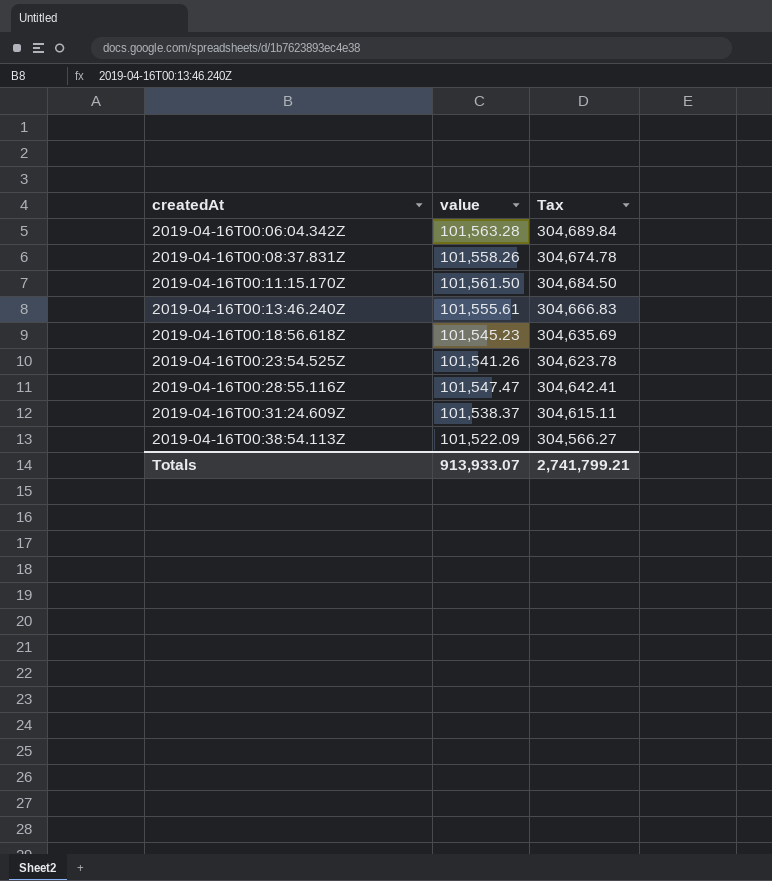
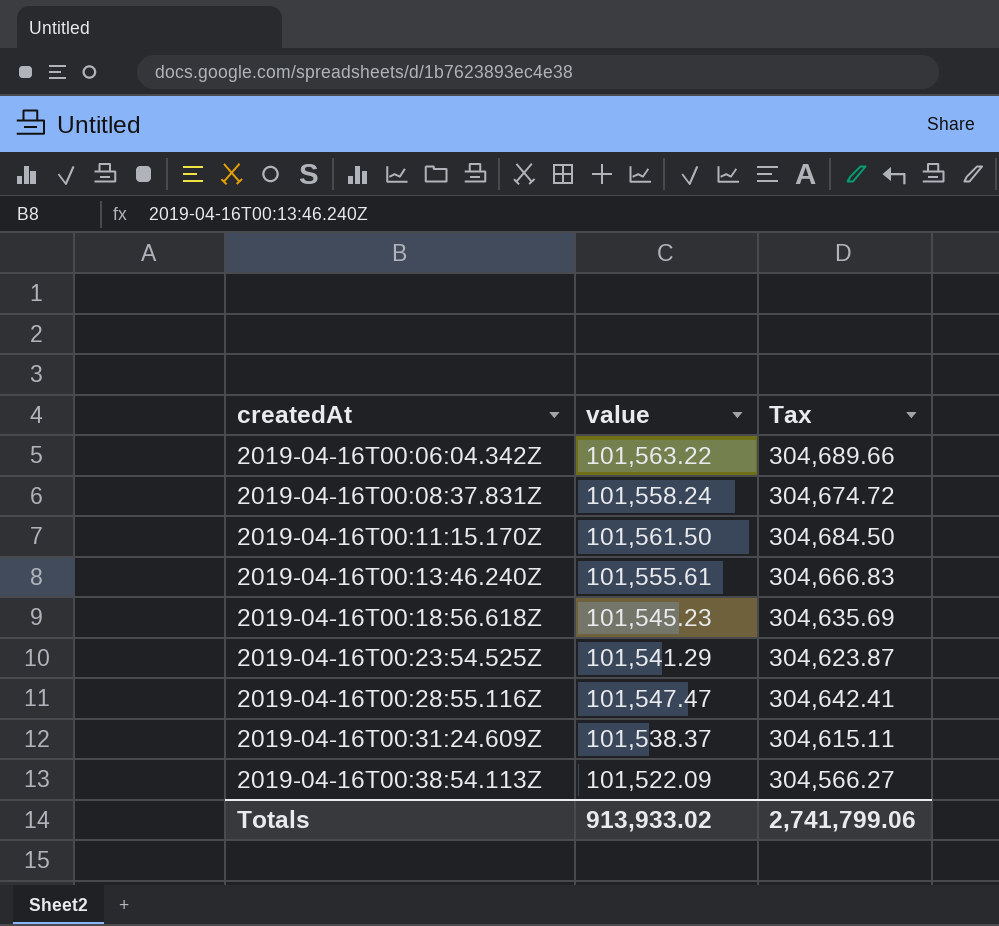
2019-04-16T00:06:04.342Z | value: 101,563.28 -> 101,563.22
2019-04-16T00:06:04.342Z | Tax: 304,689.84 -> 304,689.66
2019-04-16T00:08:37.831Z | value: 101,558.26 -> 101,558.24
2019-04-16T00:08:37.831Z | Tax: 304,674.78 -> 304,674.72
2019-04-16T00:23:54.525Z | value: 101,541.26 -> 101,541.29
2019-04-16T00:23:54.525Z | Tax: 304,623.78 -> 304,623.87
Totals | value: 913,933.07 -> 913,933.02
Totals | Tax: 2,741,799.21 -> 2,741,799.06

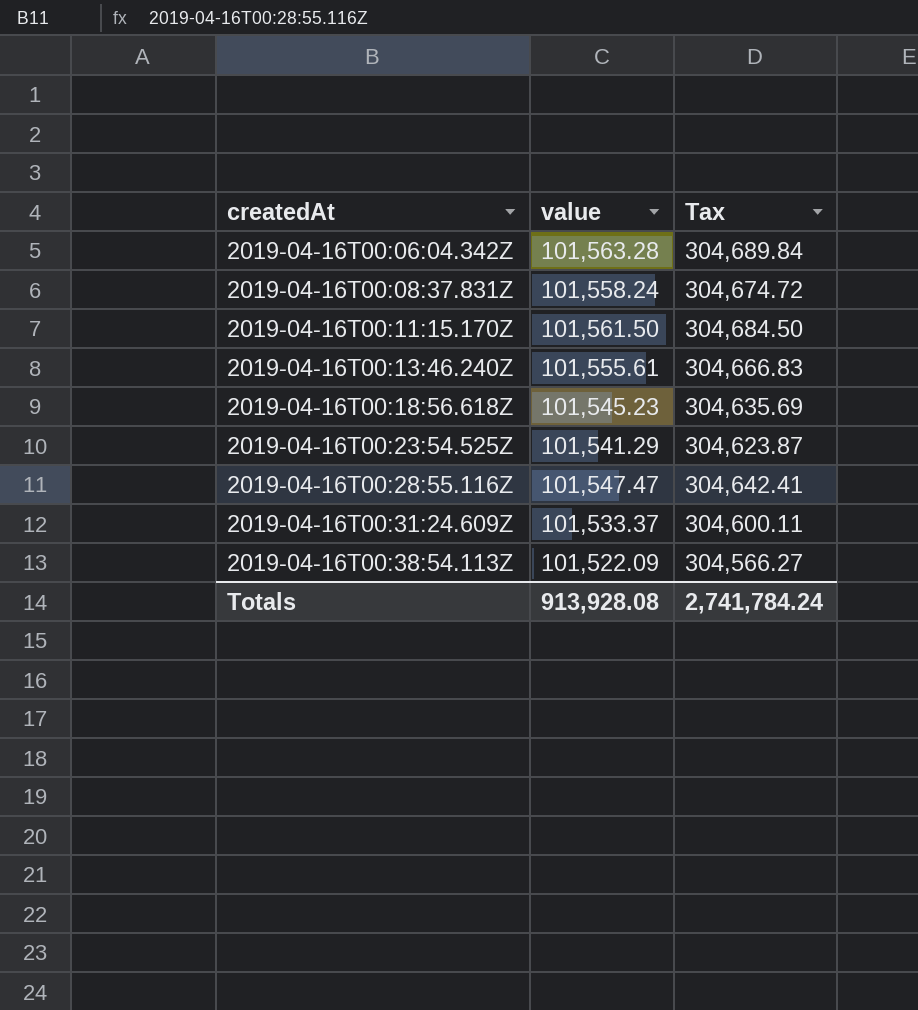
2019-04-16T00:06:04.342Z | value: 101,563.22 -> 101,563.28
2019-04-16T00:06:04.342Z | Tax: 304,689.66 -> 304,689.84
2019-04-16T00:31:24.609Z | value: 101,538.37 -> 101,533.37
2019-04-16T00:31:24.609Z | Tax: 304,615.11 -> 304,600.11
Totals | value: 913,933.02 -> 913,928.08
Totals | Tax: 2,741,799.06 -> 2,741,784.24

